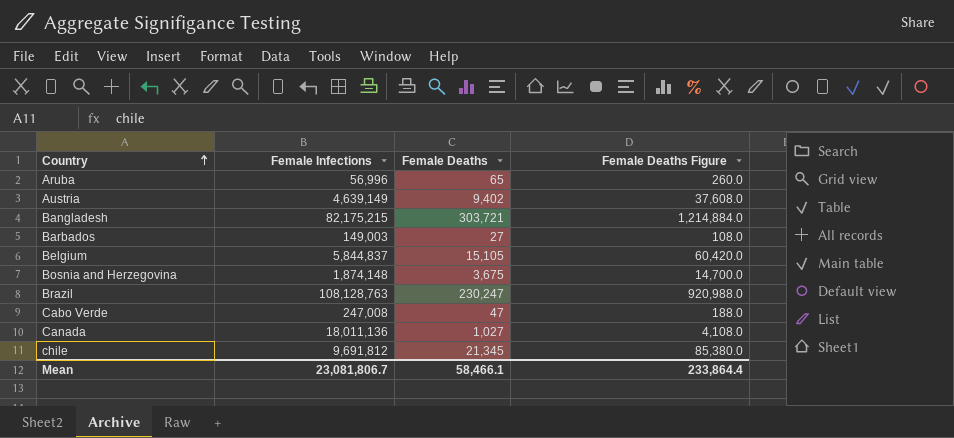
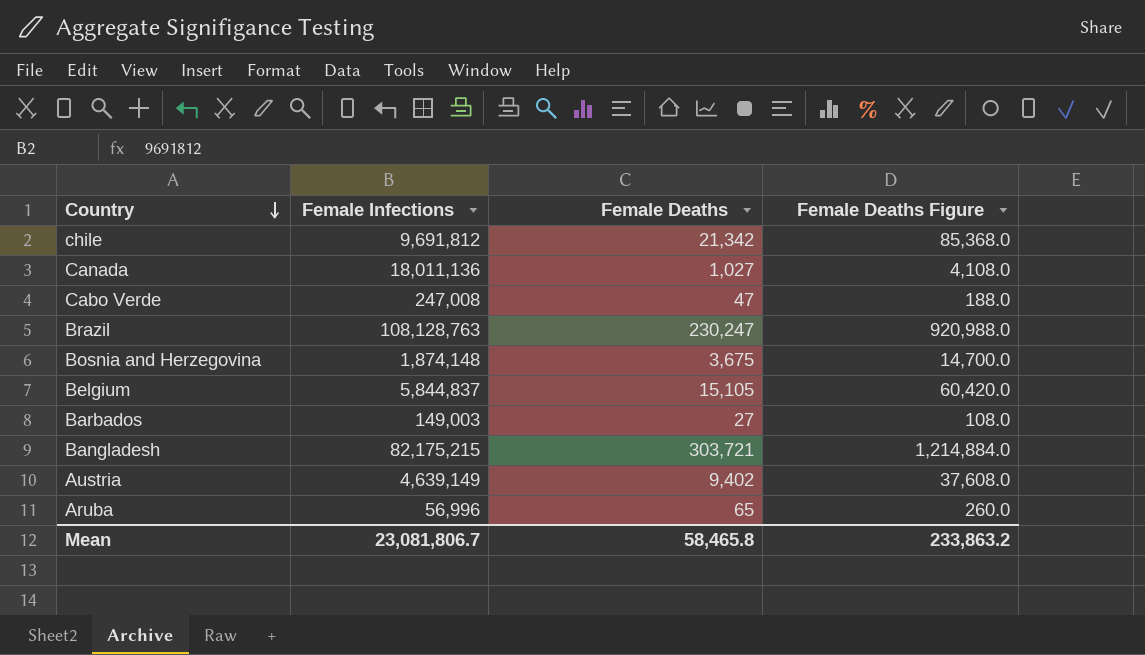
row order: Country ascending -> Country descending
chile | Female Deaths: 21,345 -> 21,342
chile | Female Deaths Figure: 85,380.0 -> 85,368.0
Mean | Female Deaths: 58,466.1 -> 58,465.8
Mean | Female Deaths Figure: 233,864.4 -> 233,863.2

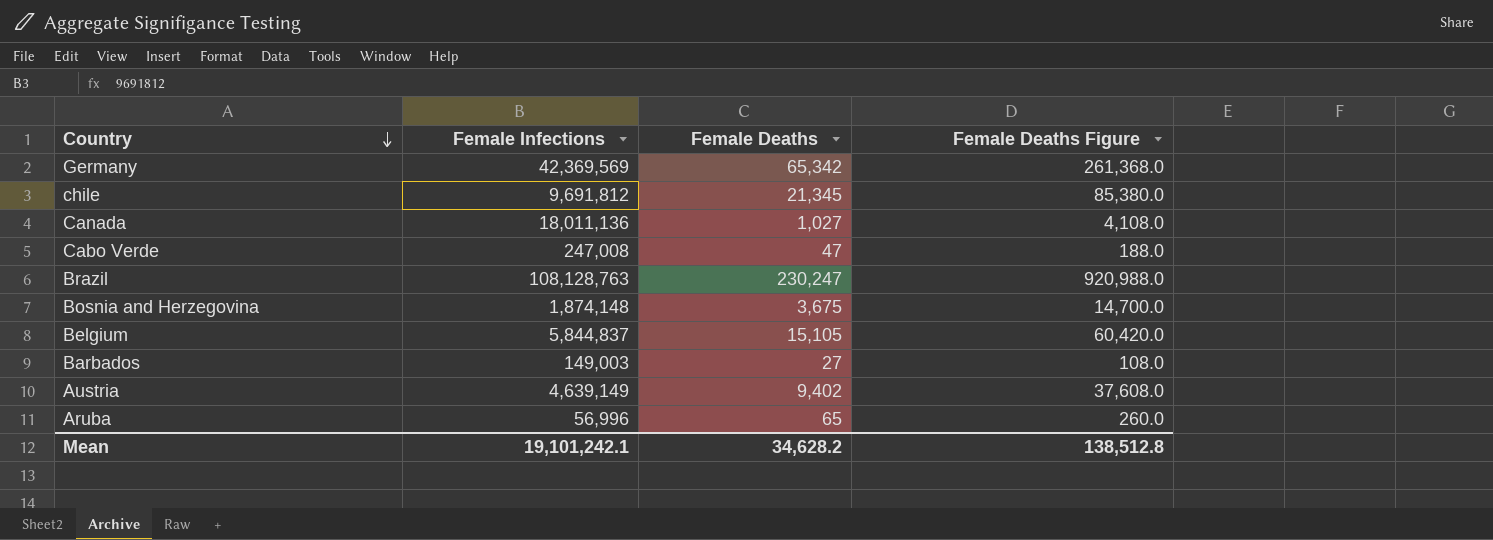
row Bangladesh: 82,175,215 | 303,721 | 1,214,884.0 -> none
row Germany: none -> 42,369,569 | 65,342 | 261,368.0
chile | Female Deaths: 21,342 -> 21,345
chile | Female Deaths Figure: 85,368.0 -> 85,380.0
Mean | Female Infections: 23,081,806.7 -> 19,101,242.1
Mean | Female Deaths: 58,465.8 -> 34,628.2
Mean | Female Deaths Figure: 233,863.2 -> 138,512.8

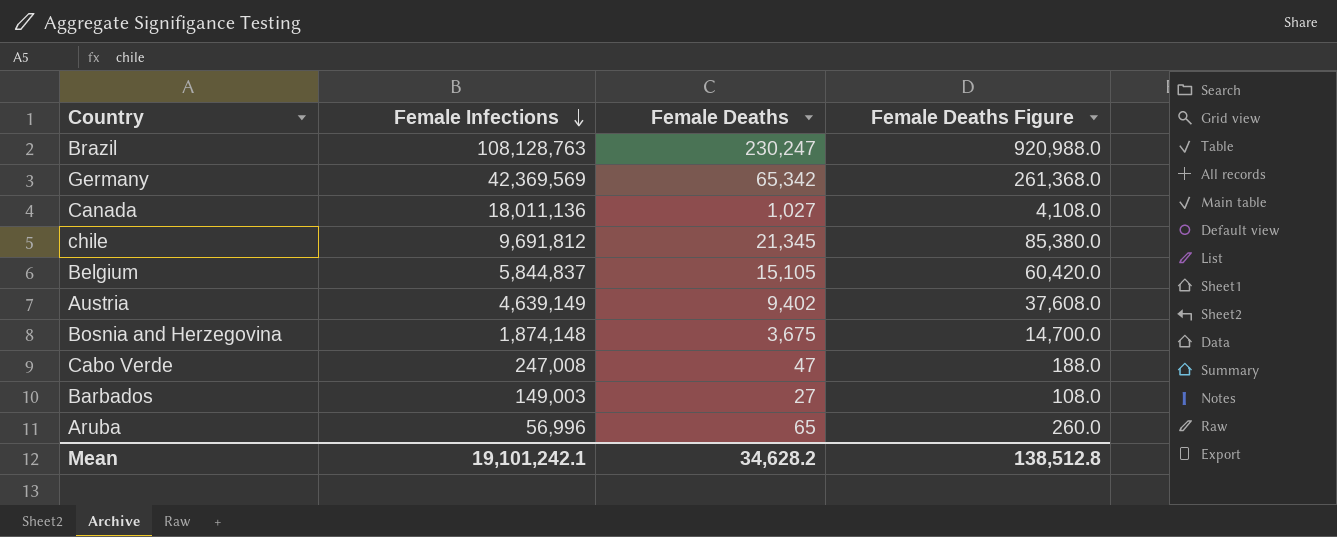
row order: Country descending -> Female Infections descending

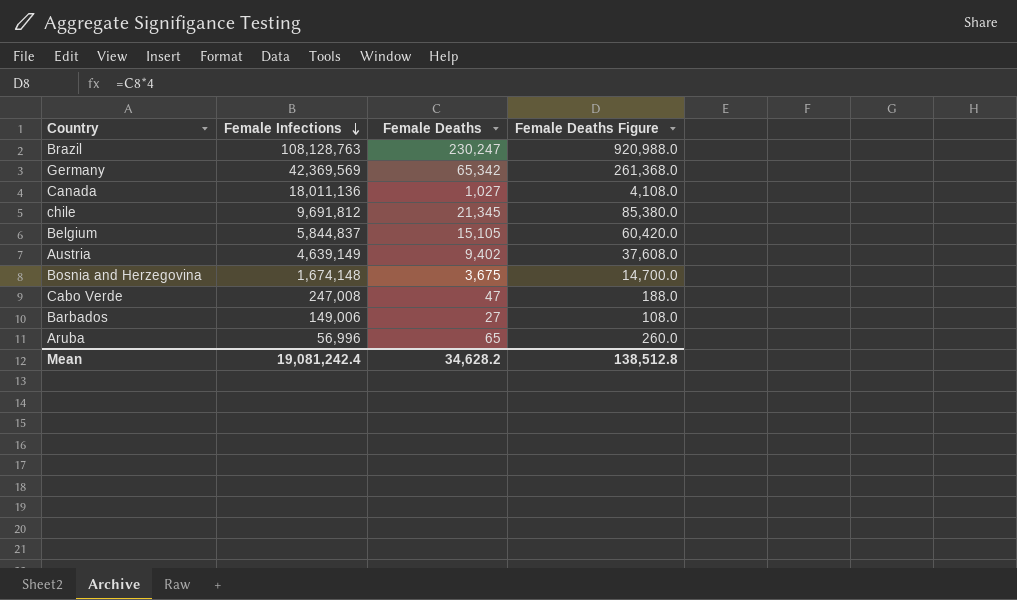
Bosnia and Herzegovina | Female Infections: 1,874,148 -> 1,674,148
Barbados | Female Infections: 149,003 -> 149,006
Mean | Female Infections: 19,101,242.1 -> 19,081,242.4

